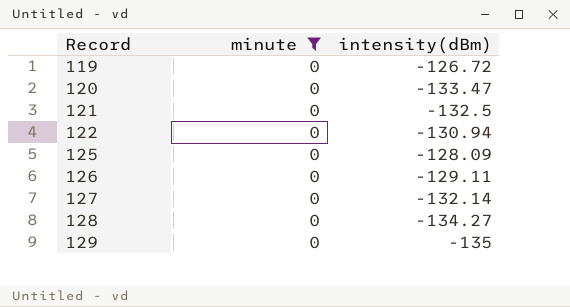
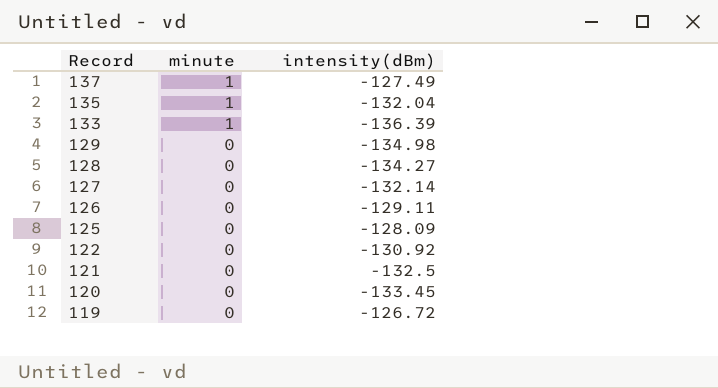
filter: minute = 0 -> none
row order: Record ascending -> Record descending
129 | intensity(dBm): -135 -> -134.98
122 | intensity(dBm): -130.94 -> -130.92
120 | intensity(dBm): -133.47 -> -133.45

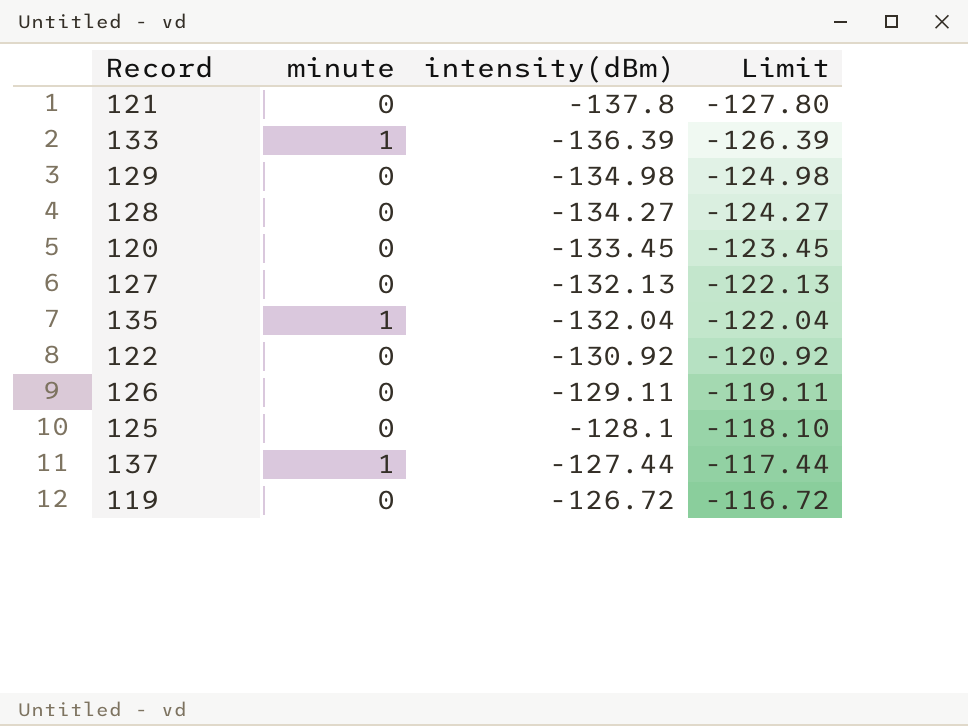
row order: Record descending -> intensity(dBm) ascending
column Limit | formula: none -> [intensity(dBm)] + 10
121 | intensity(dBm): -132.5 -> -137.8
127 | intensity(dBm): -132.14 -> -132.13
125 | intensity(dBm): -128.09 -> -128.1
137 | intensity(dBm): -127.49 -> -127.44

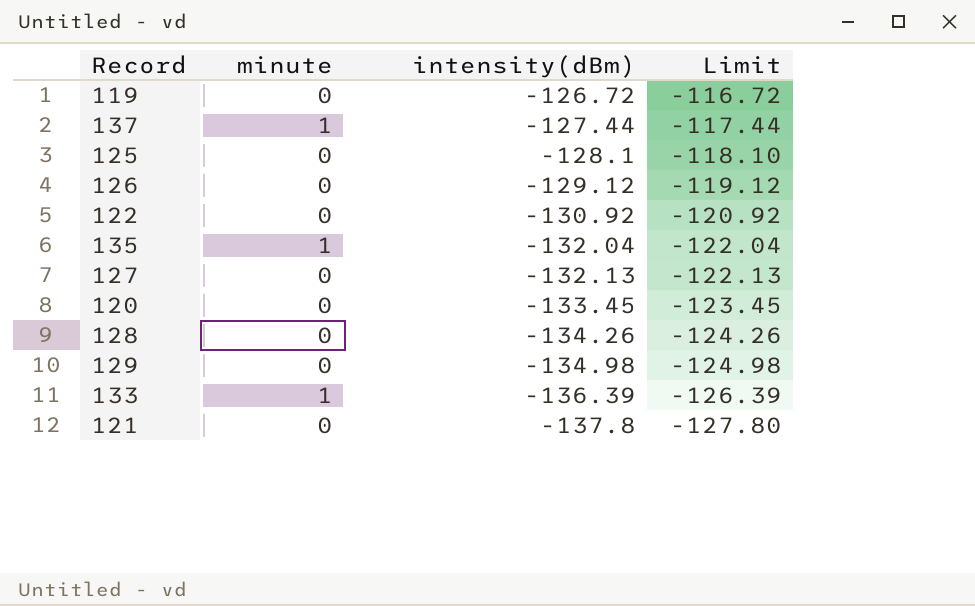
row order: intensity(dBm) ascending -> intensity(dBm) descending
126 | intensity(dBm): -129.11 -> -129.12
126 | Limit: -119.11 -> -119.12
128 | intensity(dBm): -134.27 -> -134.26
128 | Limit: -124.27 -> -124.26

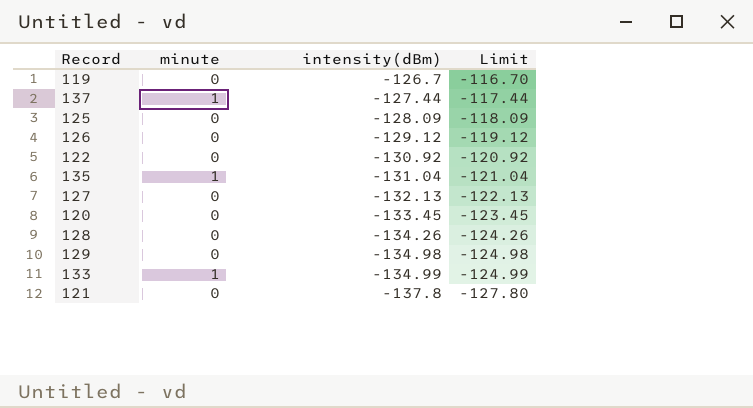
119 | intensity(dBm): -126.72 -> -126.7
119 | Limit: -116.72 -> -116.70
125 | intensity(dBm): -128.1 -> -128.09
125 | Limit: -118.10 -> -118.09
135 | intensity(dBm): -132.04 -> -131.04
135 | Limit: -122.04 -> -121.04
133 | intensity(dBm): -136.39 -> -134.99
133 | Limit: -126.39 -> -124.99

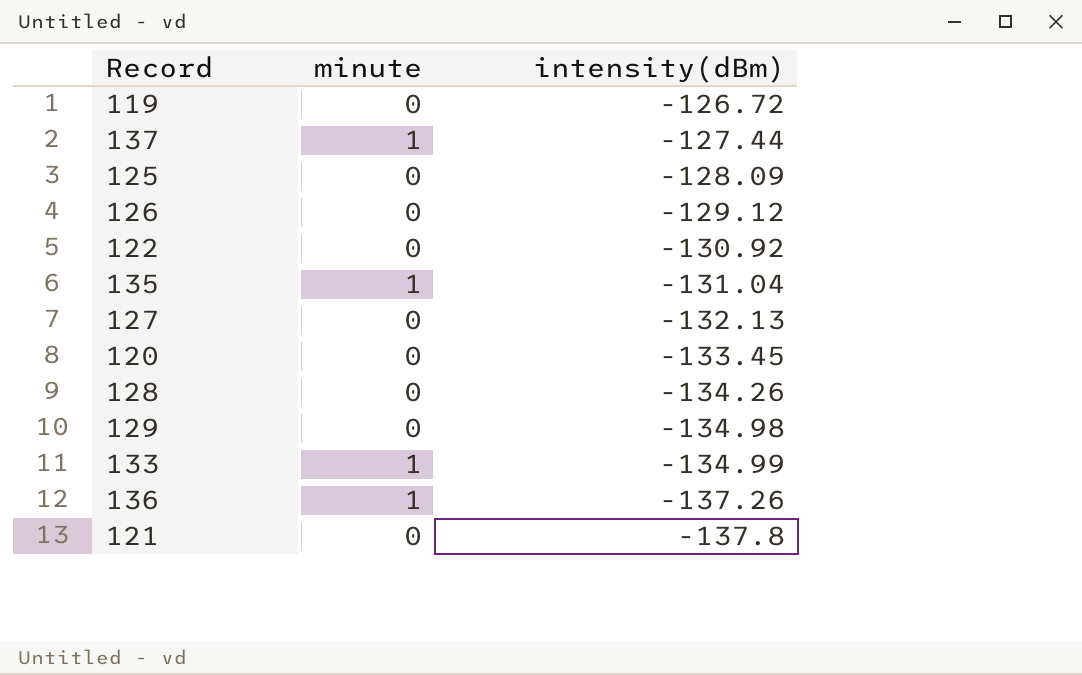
column Limit | formula: [intensity(dBm)] + 10 -> none
119 | intensity(dBm): -126.7 -> -126.72
row 136: none -> 1 | -137.26

